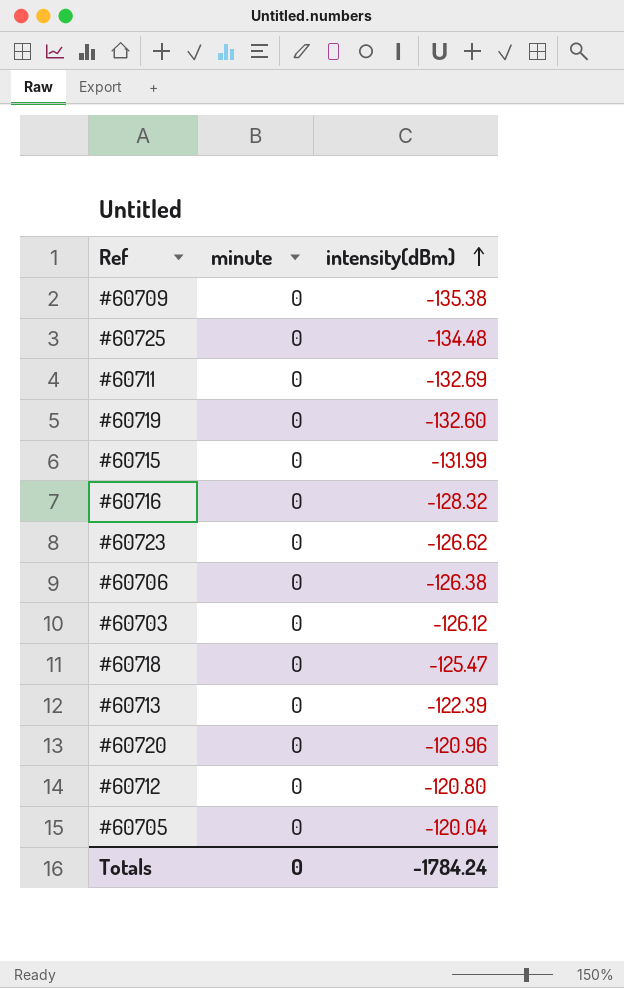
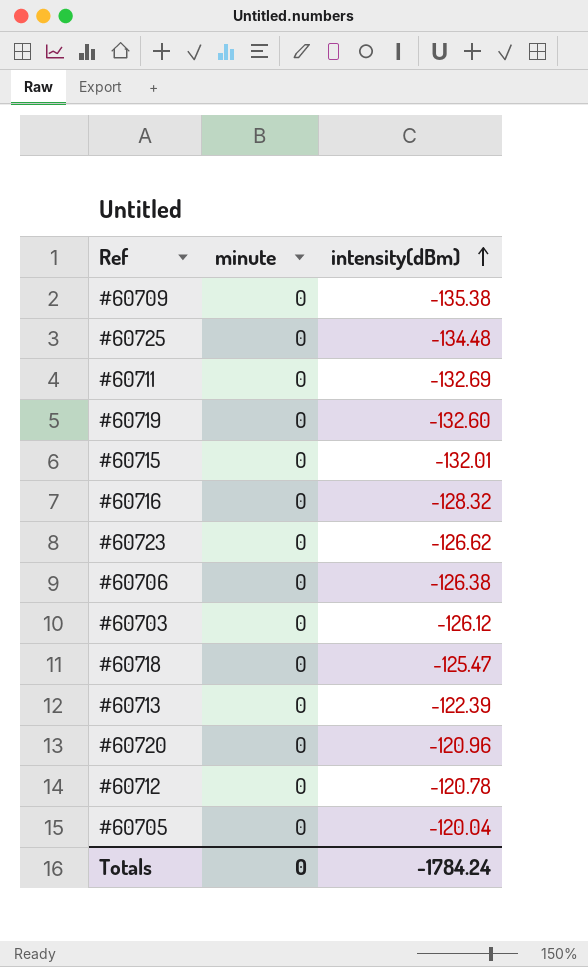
#60715 | intensity(dBm): -131.99 -> -132.01
#60712 | intensity(dBm): -120.80 -> -120.78

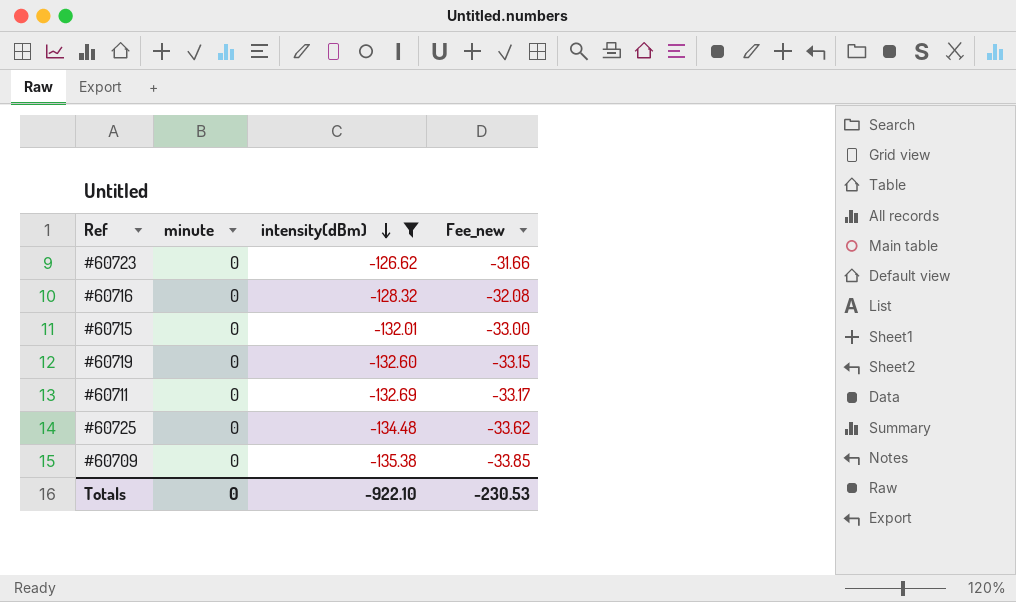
filter: none -> intensity(dBm) <= -126.62
row order: intensity(dBm) ascending -> intensity(dBm) descending
column Fee_new | formula: none -> [intensity(dBm)] * 0.25
Totals | intensity(dBm): -1784.24 -> -922.10

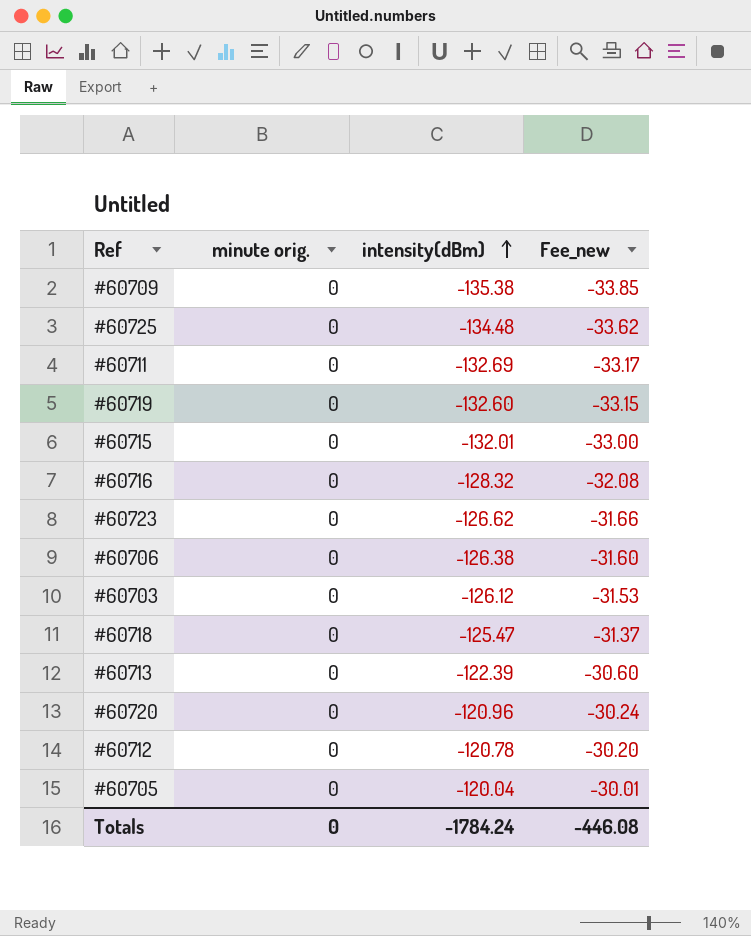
filter: intensity(dBm) <= -126.62 -> none
row order: intensity(dBm) descending -> intensity(dBm) ascending
column name: minute -> minute orig.
Totals | intensity(dBm): -922.10 -> -1784.24
Totals | Fee_new: -230.53 -> -446.08

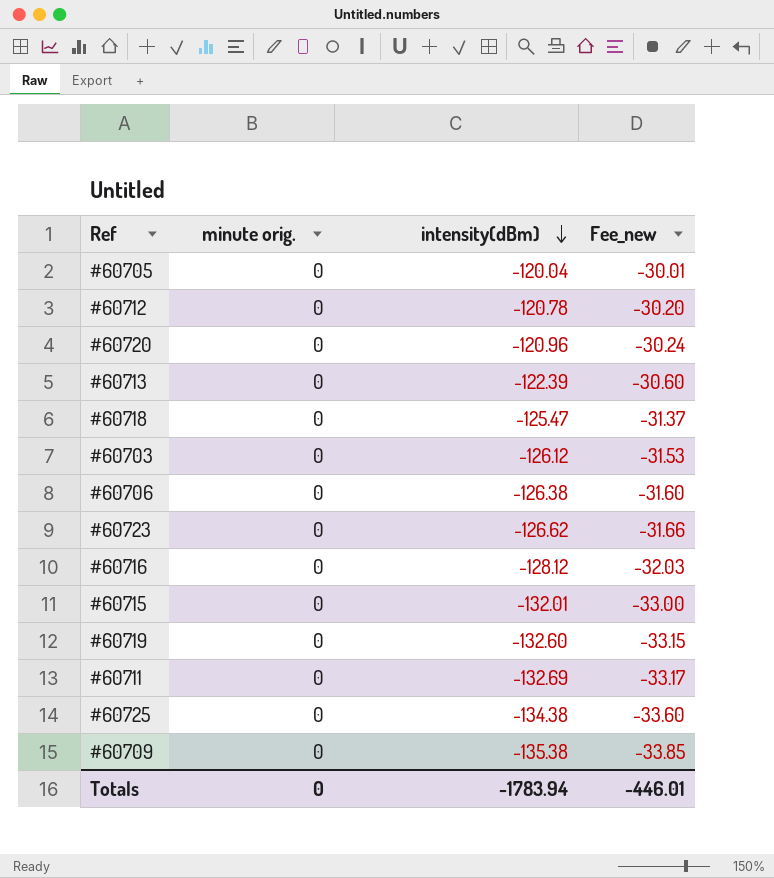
row order: intensity(dBm) ascending -> intensity(dBm) descending
#60716 | intensity(dBm): -128.32 -> -128.12
#60716 | Fee_new: -32.08 -> -32.03
#60725 | intensity(dBm): -134.48 -> -134.38
#60725 | Fee_new: -33.62 -> -33.60
Totals | intensity(dBm): -1784.24 -> -1783.94
Totals | Fee_new: -446.08 -> -446.01

